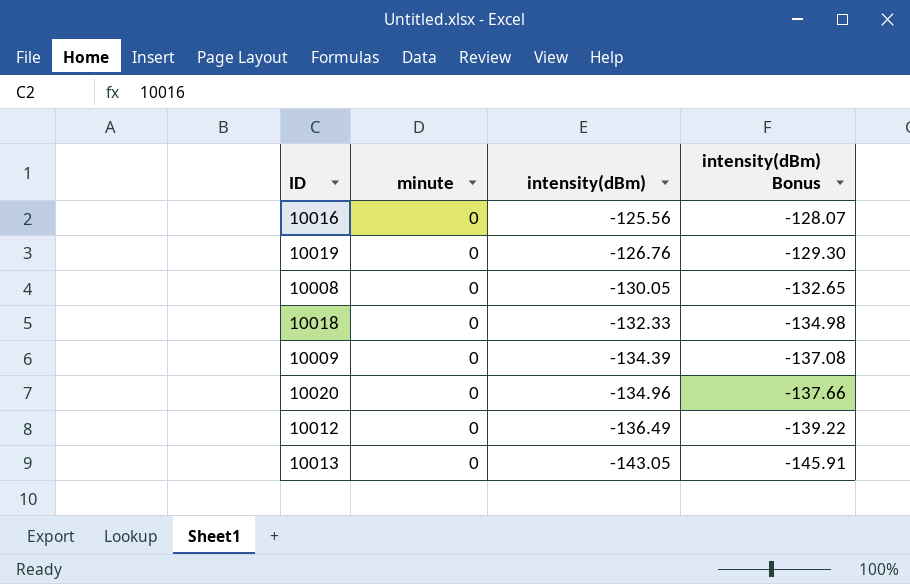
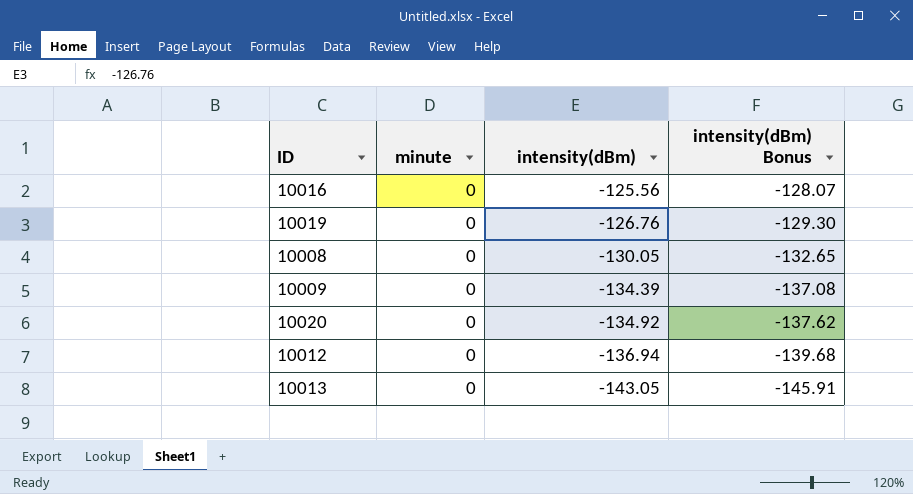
row 10018: 0 | -132.33 | -134.98 -> none
10020 | intensity(dBm): -134.96 -> -134.92
10020 | intensity(dBm) Bonus: -137.66 -> -137.62
10012 | intensity(dBm): -136.49 -> -136.94
10012 | intensity(dBm) Bonus: -139.22 -> -139.68

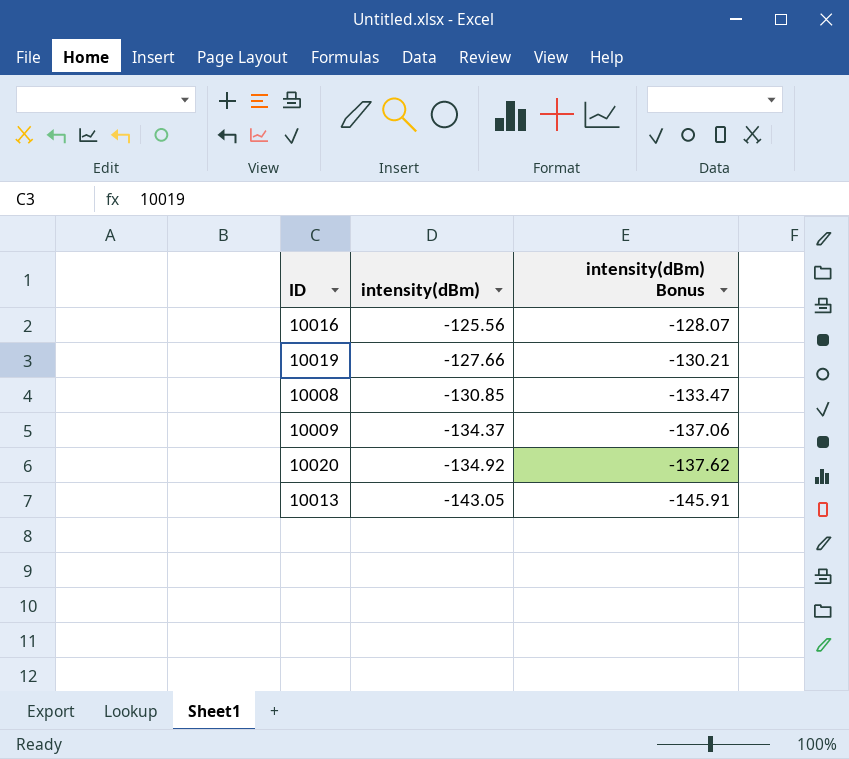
column minute | position: 2 -> none
row 10012: 0 | -136.94 | -139.68 -> none
10019 | intensity(dBm): -126.76 -> -127.66
10019 | intensity(dBm) Bonus: -129.30 -> -130.21
10008 | intensity(dBm): -130.05 -> -130.85
10008 | intensity(dBm) Bonus: -132.65 -> -133.47
10009 | intensity(dBm): -134.39 -> -134.37
10009 | intensity(dBm) Bonus: -137.08 -> -137.06

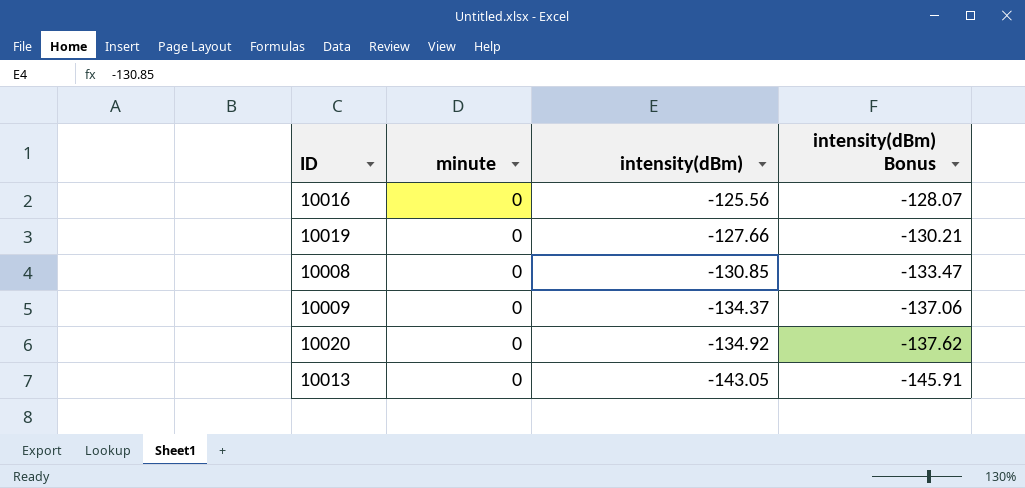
column minute | position: none -> 2

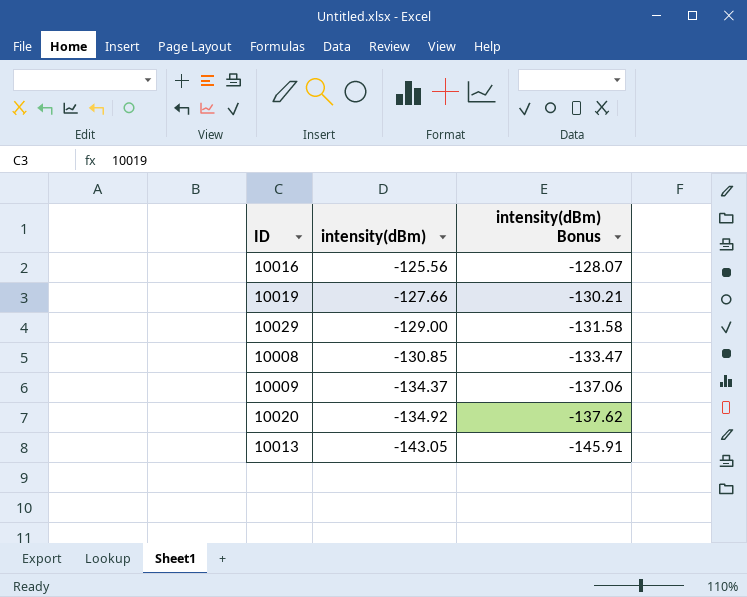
column minute | position: 2 -> none
row 10029: none -> -129.00 | -131.58

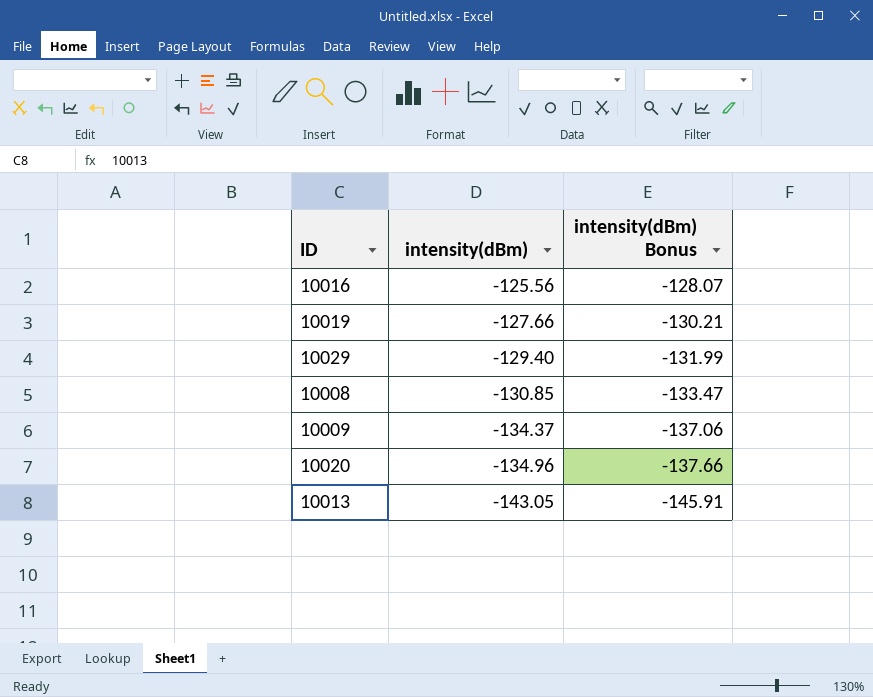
10029 | intensity(dBm): -129.00 -> -129.40
10029 | intensity(dBm) Bonus: -131.58 -> -131.99
10020 | intensity(dBm): -134.92 -> -134.96
10020 | intensity(dBm) Bonus: -137.62 -> -137.66

